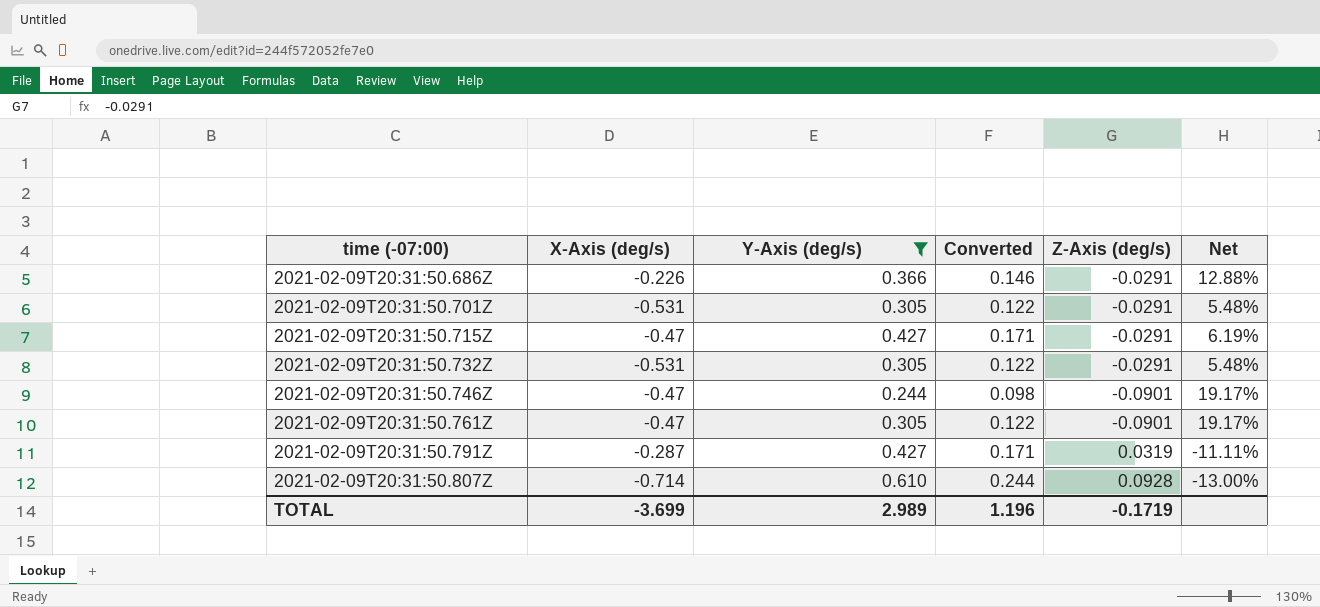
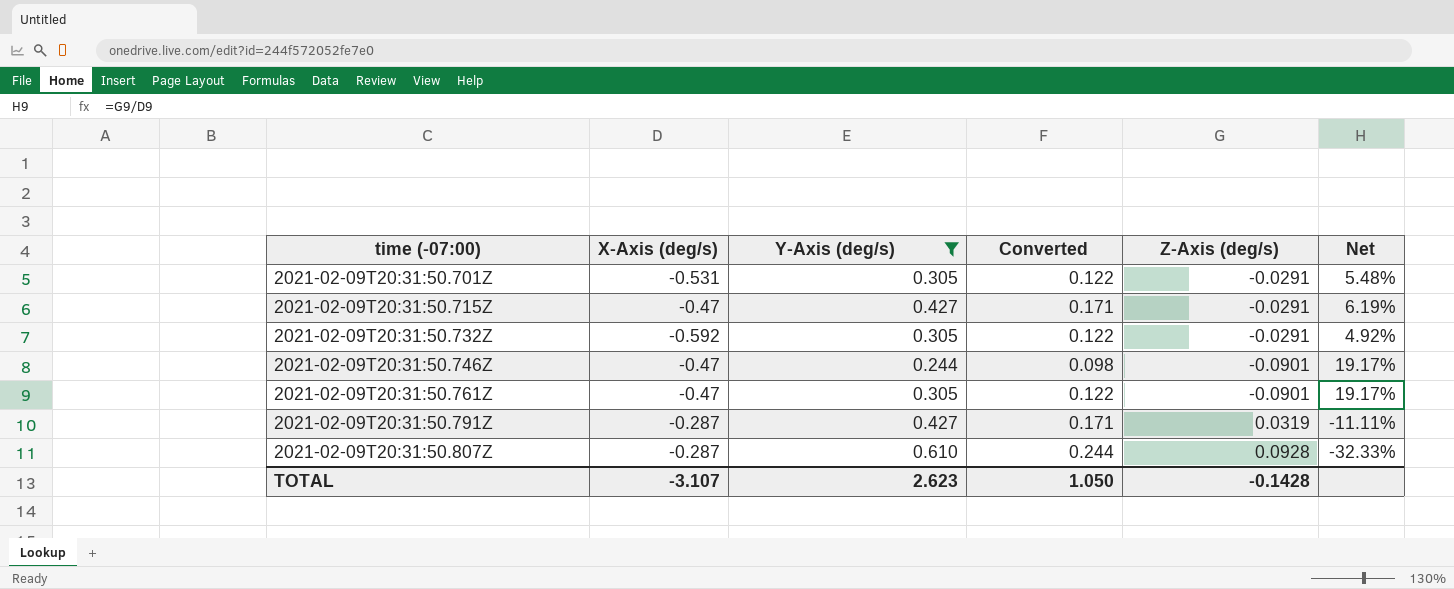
row 2021-02-09T20:31:50.686Z: -0.226 | 0.366 | 0.146 | -0.0291 | 12.88% -> none
2021-02-09T20:31:50.732Z | X-Axis (deg/s): -0.531 -> -0.592
2021-02-09T20:31:50.732Z | Net: 5.48% -> 4.92%
2021-02-09T20:31:50.807Z | X-Axis (deg/s): -0.714 -> -0.287
2021-02-09T20:31:50.807Z | Net: -13.00% -> -32.33%
TOTAL | X-Axis (deg/s): -3.699 -> -3.107
TOTAL | Y-Axis (deg/s): 2.989 -> 2.623
TOTAL | Converted: 1.196 -> 1.050
TOTAL | Z-Axis (deg/s): -0.1719 -> -0.1428

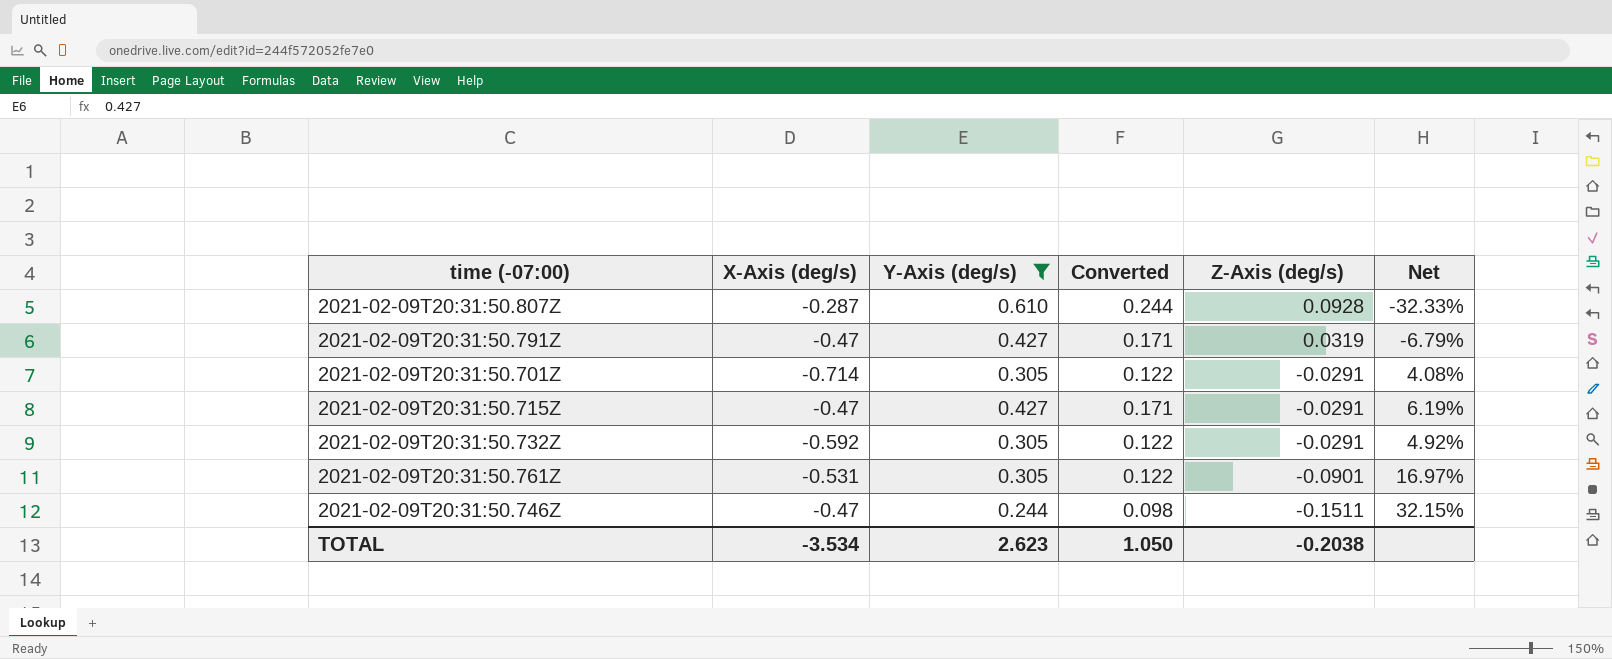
row order: time (-07:00) ascending -> Z-Axis (deg/s) descending
2021-02-09T20:31:50.791Z | X-Axis (deg/s): -0.287 -> -0.47
2021-02-09T20:31:50.791Z | Net: -11.11% -> -6.79%
2021-02-09T20:31:50.701Z | X-Axis (deg/s): -0.531 -> -0.714
2021-02-09T20:31:50.701Z | Net: 5.48% -> 4.08%
2021-02-09T20:31:50.761Z | X-Axis (deg/s): -0.47 -> -0.531
2021-02-09T20:31:50.761Z | Net: 19.17% -> 16.97%
2021-02-09T20:31:50.746Z | Z-Axis (deg/s): -0.0901 -> -0.1511
2021-02-09T20:31:50.746Z | Net: 19.17% -> 32.15%
TOTAL | X-Axis (deg/s): -3.107 -> -3.534
TOTAL | Z-Axis (deg/s): -0.1428 -> -0.2038

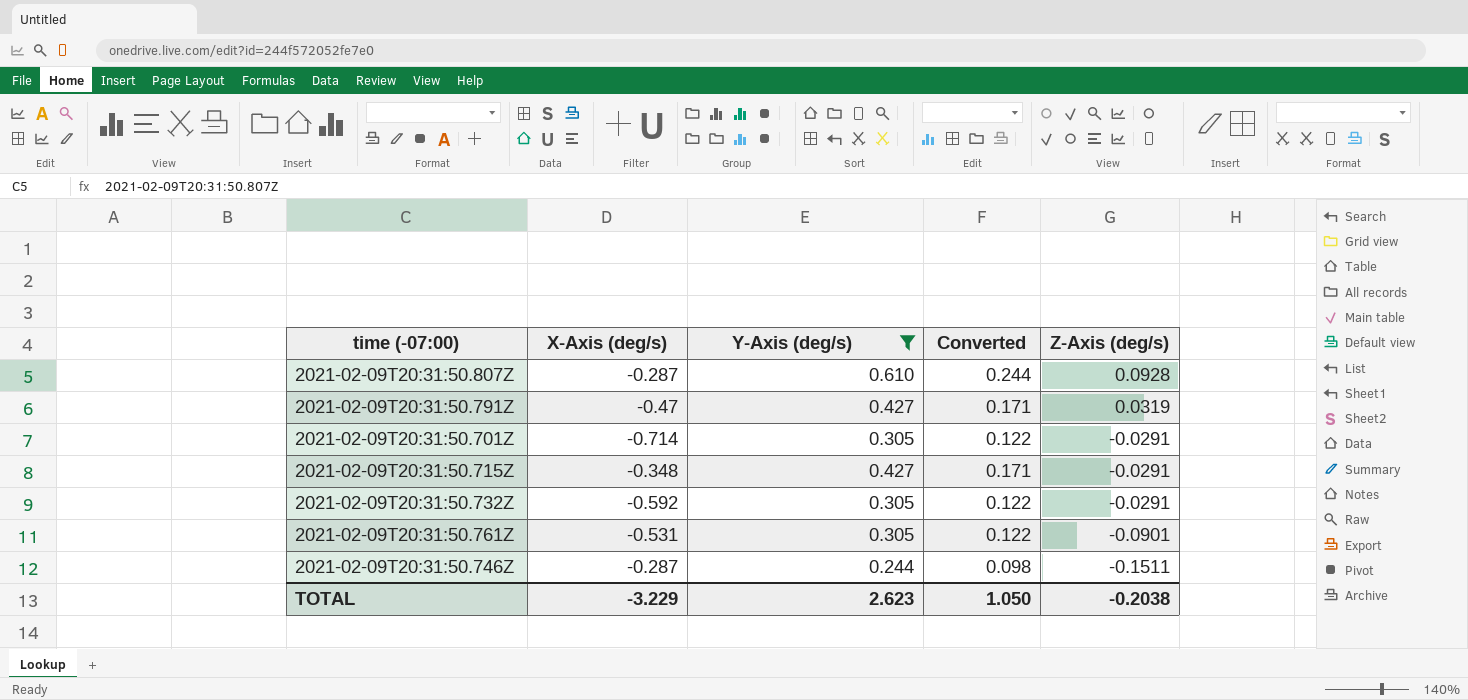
column Net | formula: [Z-Axis (deg/s)] / [X-Axis (deg/s)] -> none
2021-02-09T20:31:50.715Z | X-Axis (deg/s): -0.47 -> -0.348
2021-02-09T20:31:50.746Z | X-Axis (deg/s): -0.47 -> -0.287
TOTAL | X-Axis (deg/s): -3.534 -> -3.229

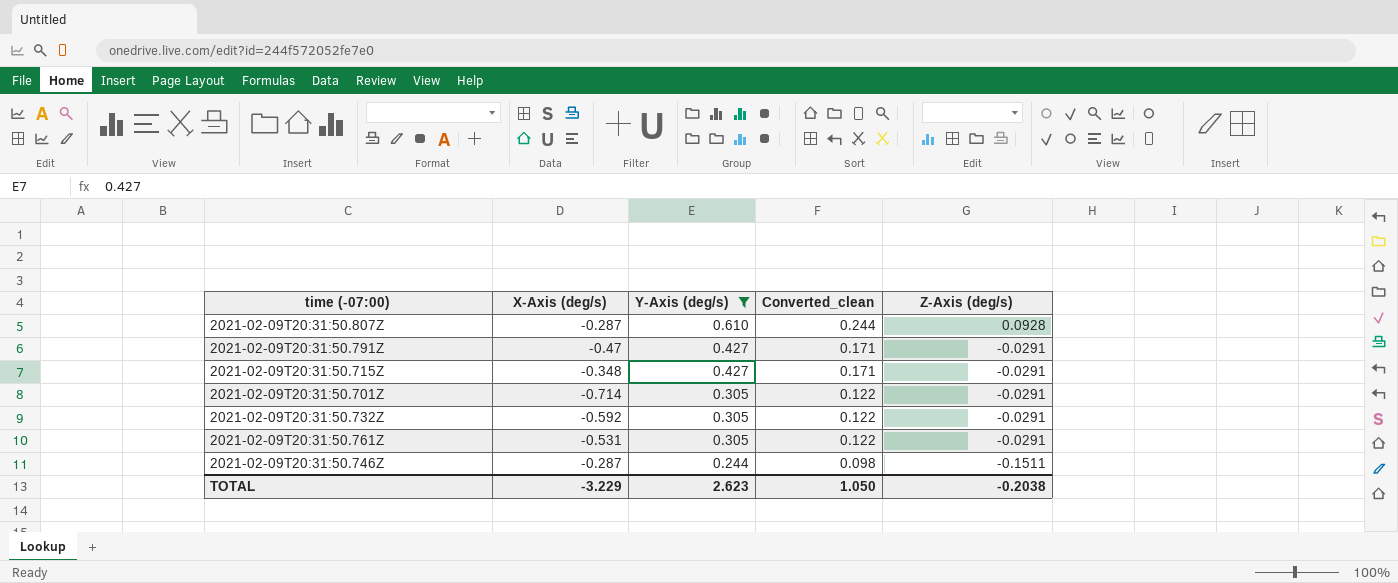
row order: Z-Axis (deg/s) descending -> Y-Axis (deg/s) descending
column name: Converted -> Converted_clean
2021-02-09T20:31:50.791Z | Z-Axis (deg/s): 0.0319 -> -0.0291
2021-02-09T20:31:50.761Z | Z-Axis (deg/s): -0.0901 -> -0.0291

